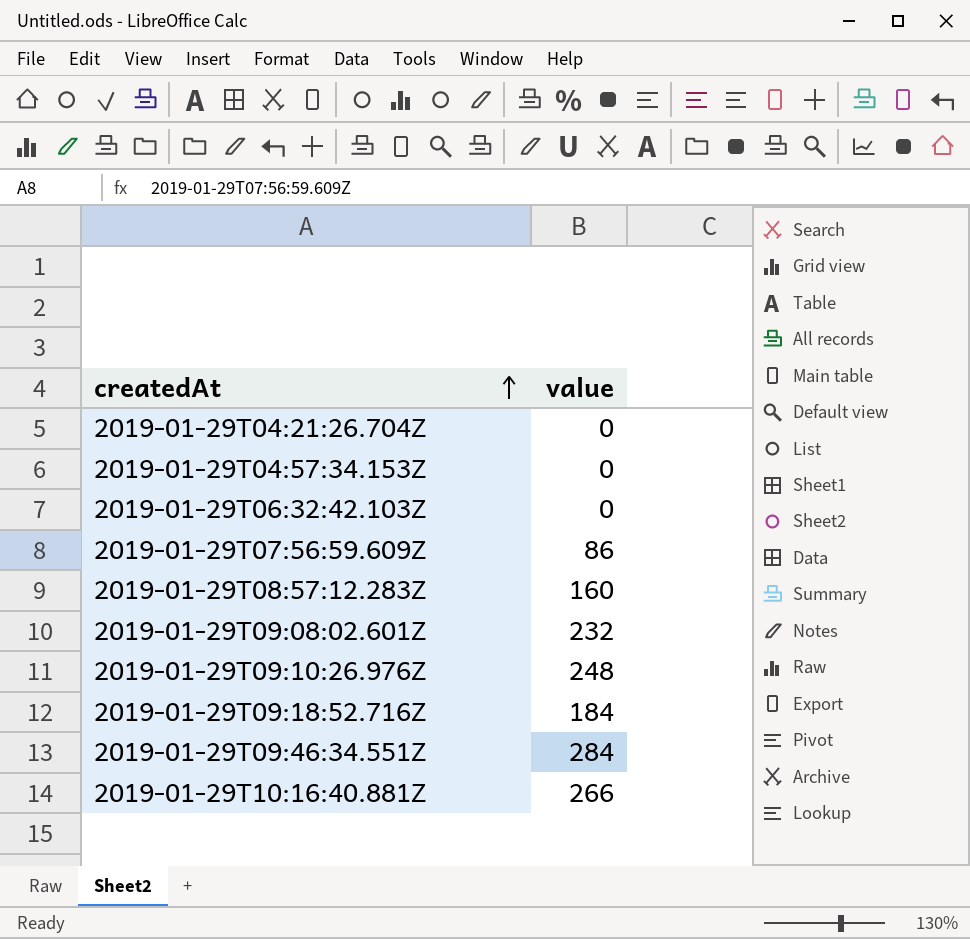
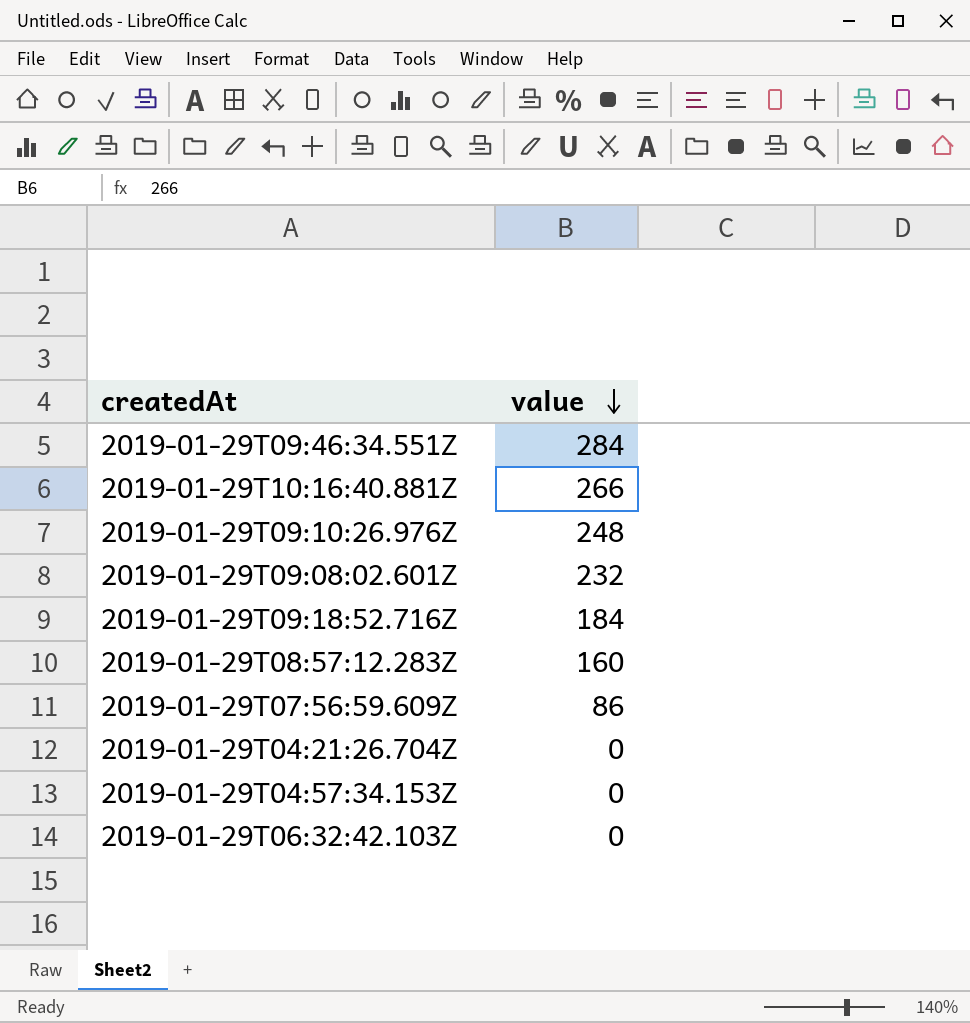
row order: createdAt ascending -> value descending

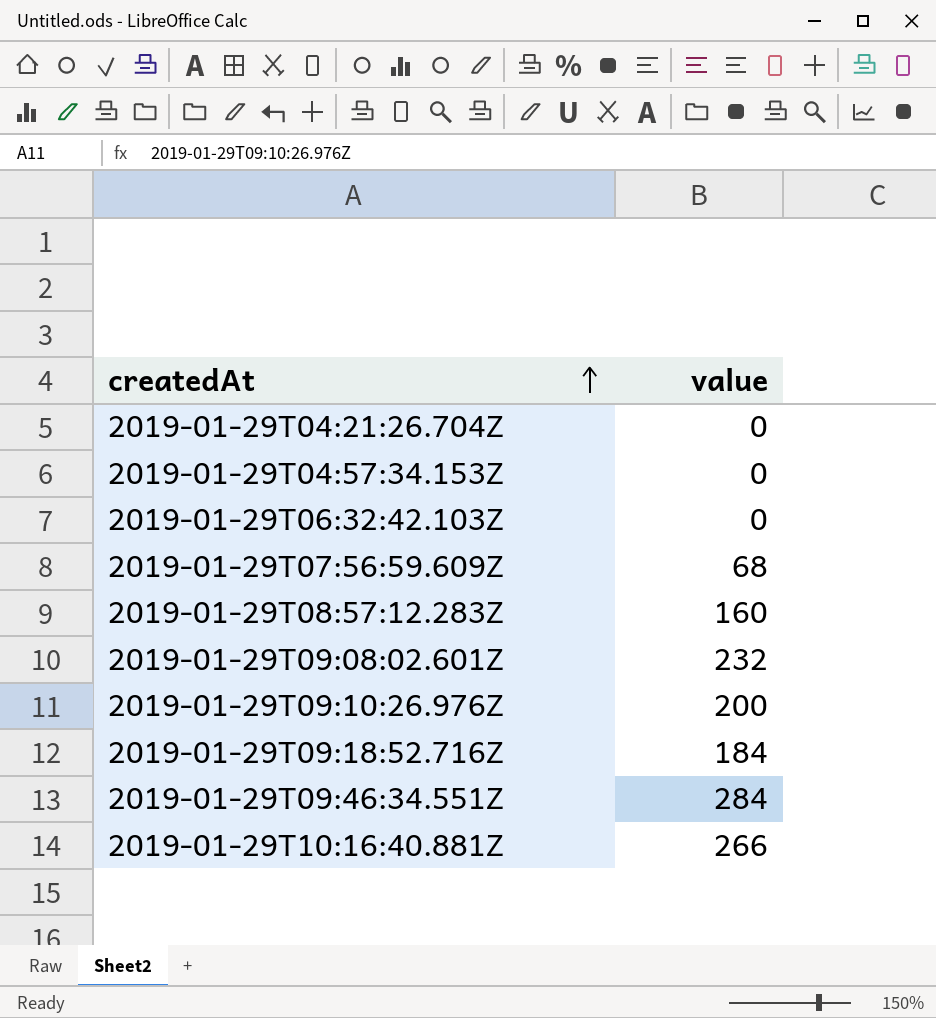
row order: value descending -> createdAt ascending
2019-01-29T07:56:59.609Z | value: 86 -> 68
2019-01-29T09:10:26.976Z | value: 248 -> 200

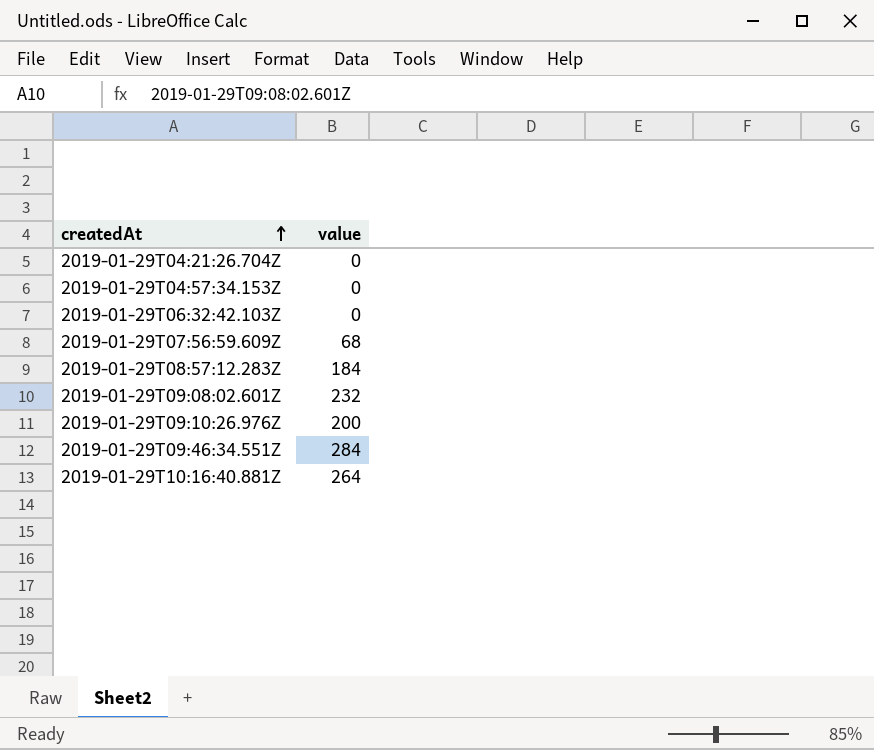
row 2019-01-29T09:18:52.716Z: 184 -> none
2019-01-29T08:57:12.283Z | value: 160 -> 184
2019-01-29T10:16:40.881Z | value: 266 -> 264

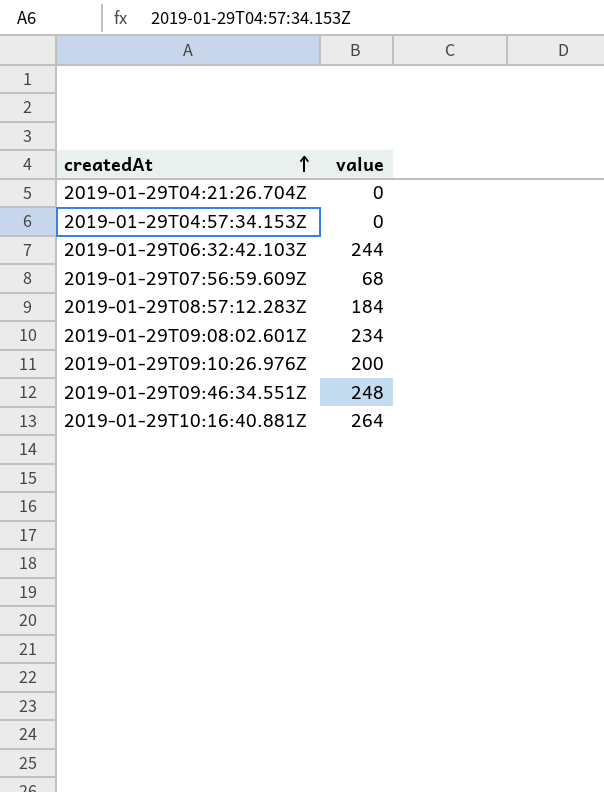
2019-01-29T06:32:42.103Z | value: 0 -> 244
2019-01-29T09:08:02.601Z | value: 232 -> 234
2019-01-29T09:46:34.551Z | value: 284 -> 248

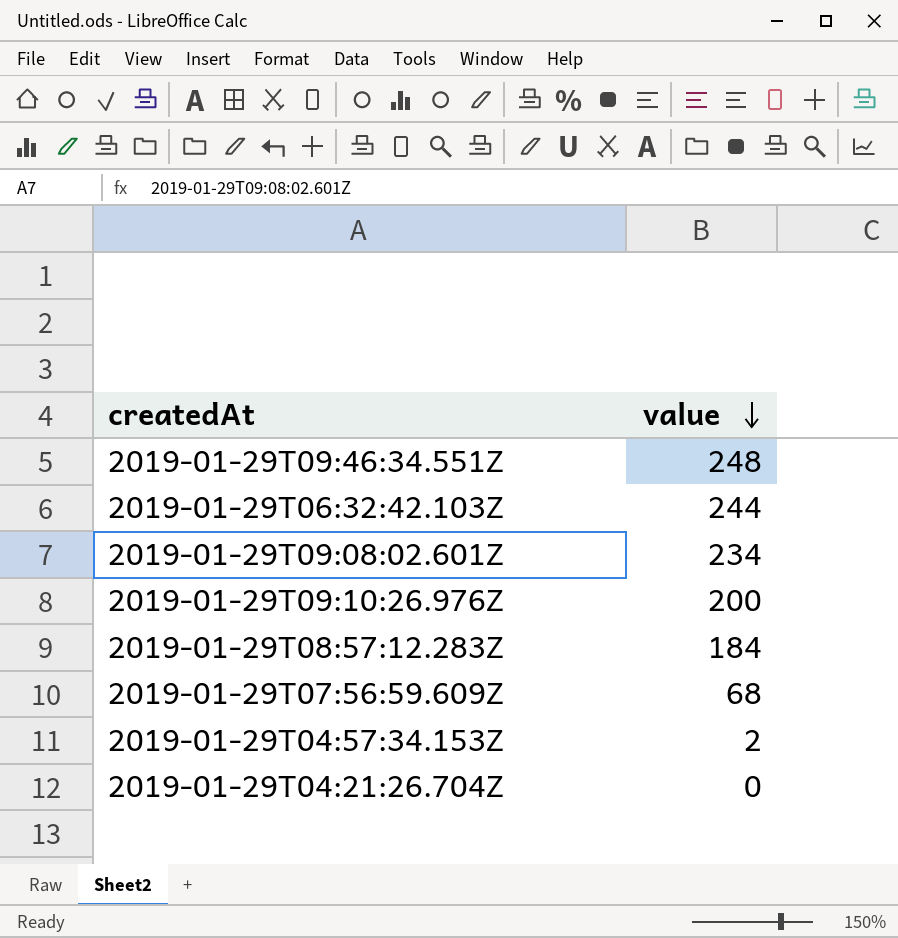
row order: createdAt ascending -> value descending
row 2019-01-29T10:16:40.881Z: 264 -> none
2019-01-29T04:57:34.153Z | value: 0 -> 2

